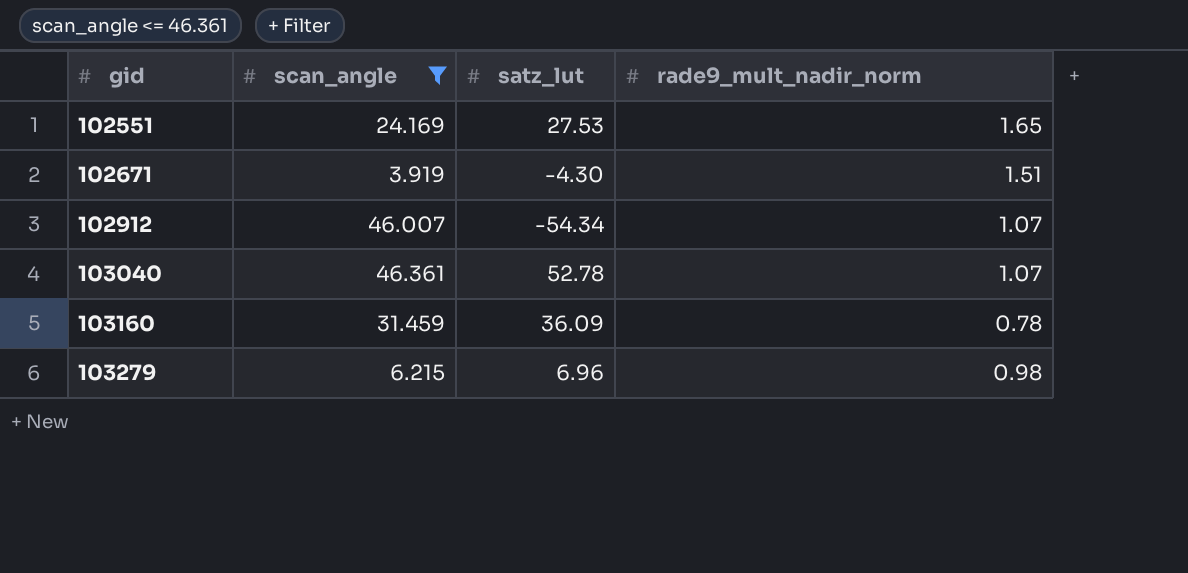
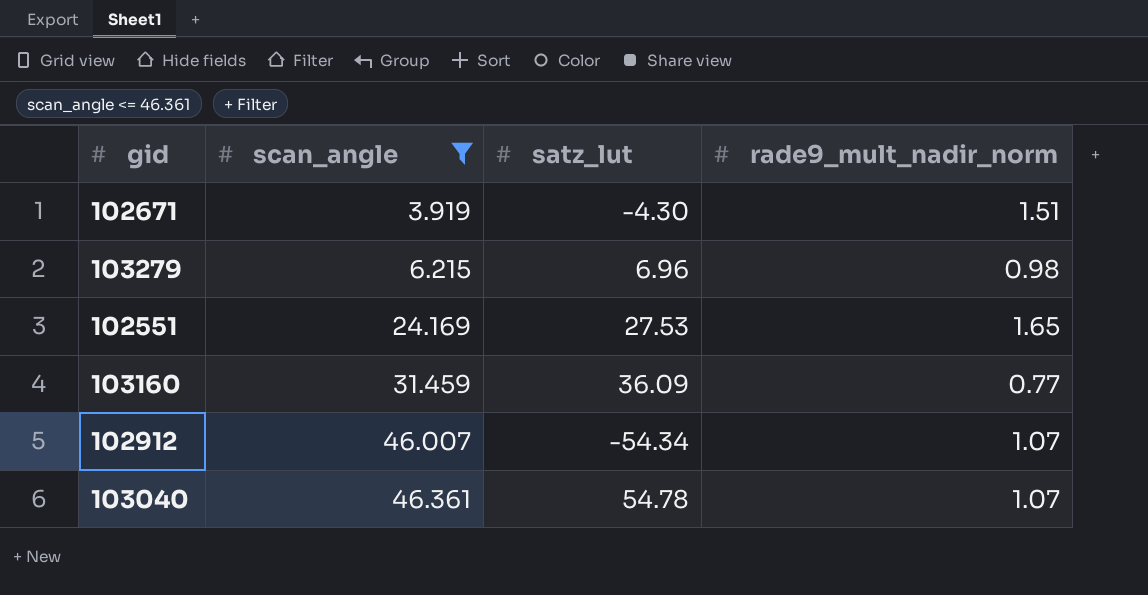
row order: gid ascending -> scan_angle ascending
103160 | rade9_mult_nadir_norm: 0.78 -> 0.77
103040 | satz_lut: 52.78 -> 54.78

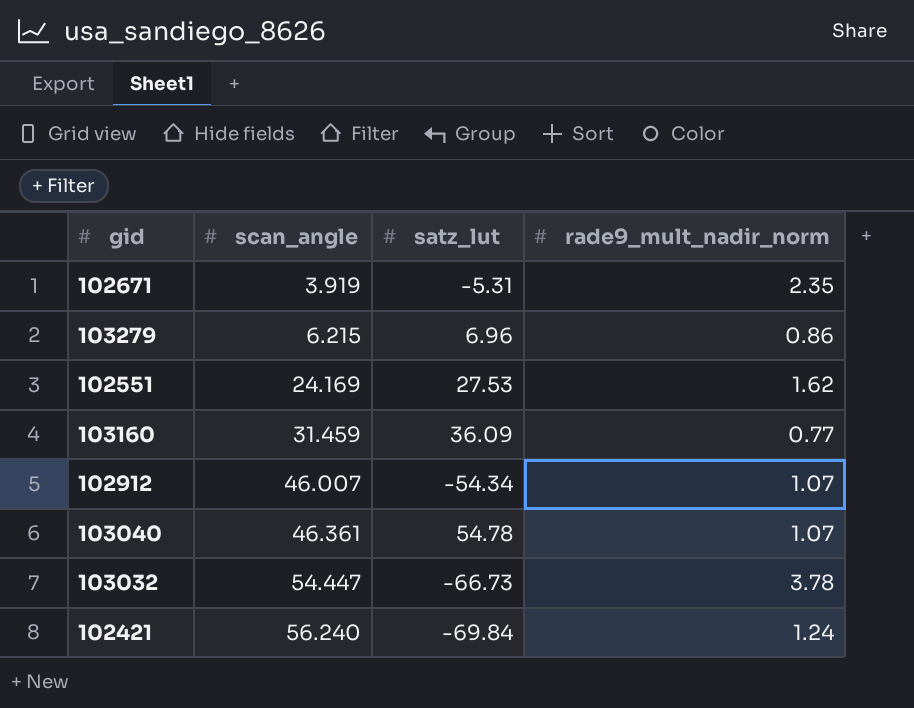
filter: scan_angle <= 46.361 -> none
102671 | satz_lut: -4.30 -> -5.31
102671 | rade9_mult_nadir_norm: 1.51 -> 2.35
103279 | rade9_mult_nadir_norm: 0.98 -> 0.86
102551 | rade9_mult_nadir_norm: 1.65 -> 1.62

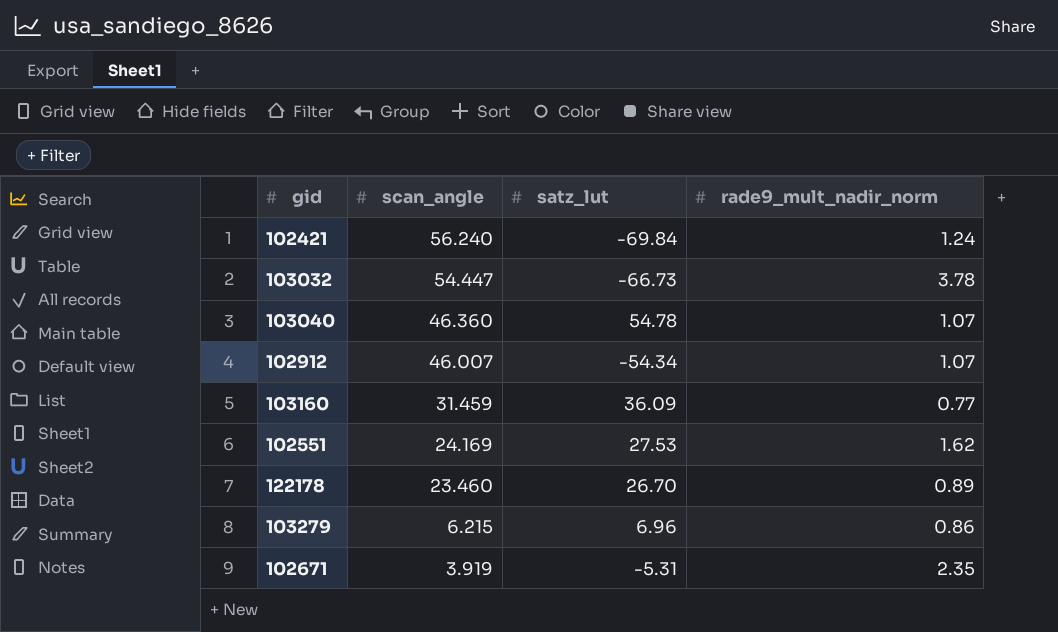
row order: scan_angle ascending -> scan_angle descending
103040 | scan_angle: 46.361 -> 46.360
row 122178: none -> 23.460 | 26.70 | 0.89

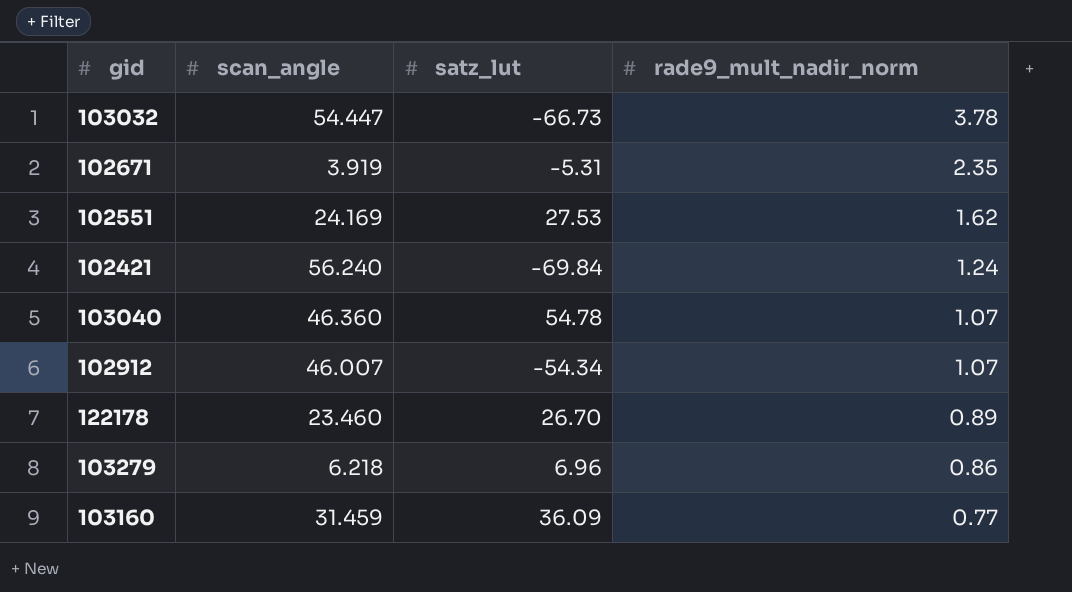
row order: scan_angle descending -> rade9_mult_nadir_norm descending
103279 | scan_angle: 6.215 -> 6.218

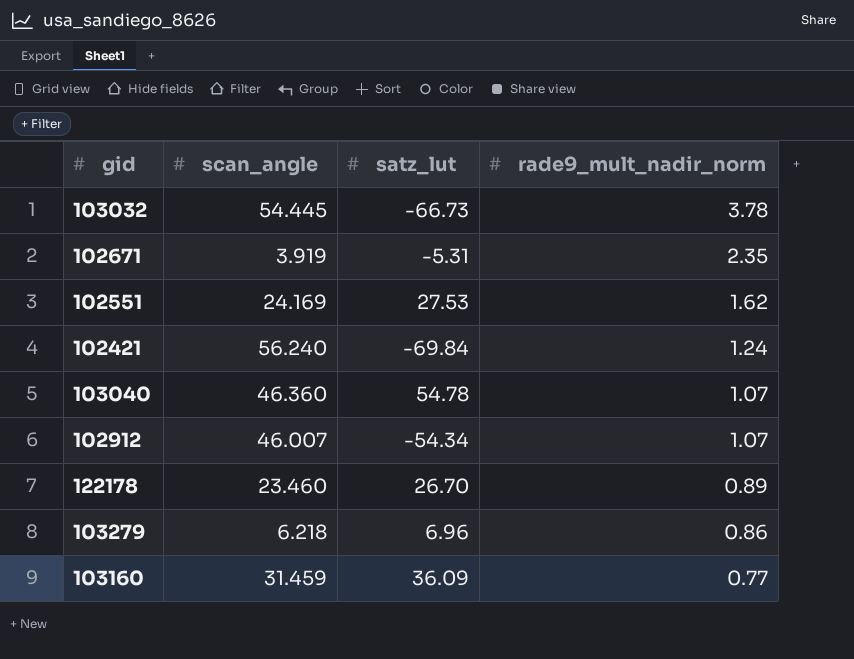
103032 | scan_angle: 54.447 -> 54.445

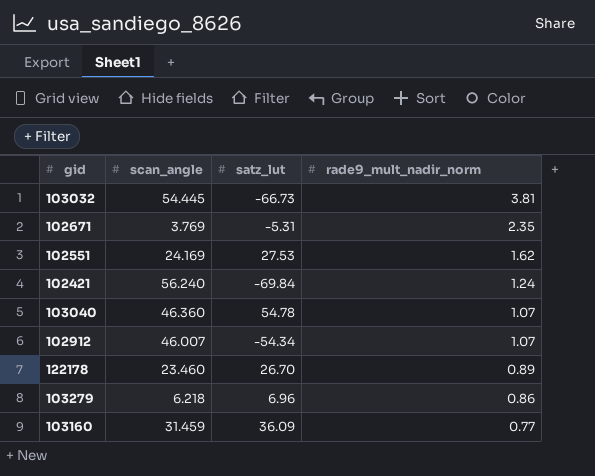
103032 | rade9_mult_nadir_norm: 3.78 -> 3.81
102671 | scan_angle: 3.919 -> 3.769

